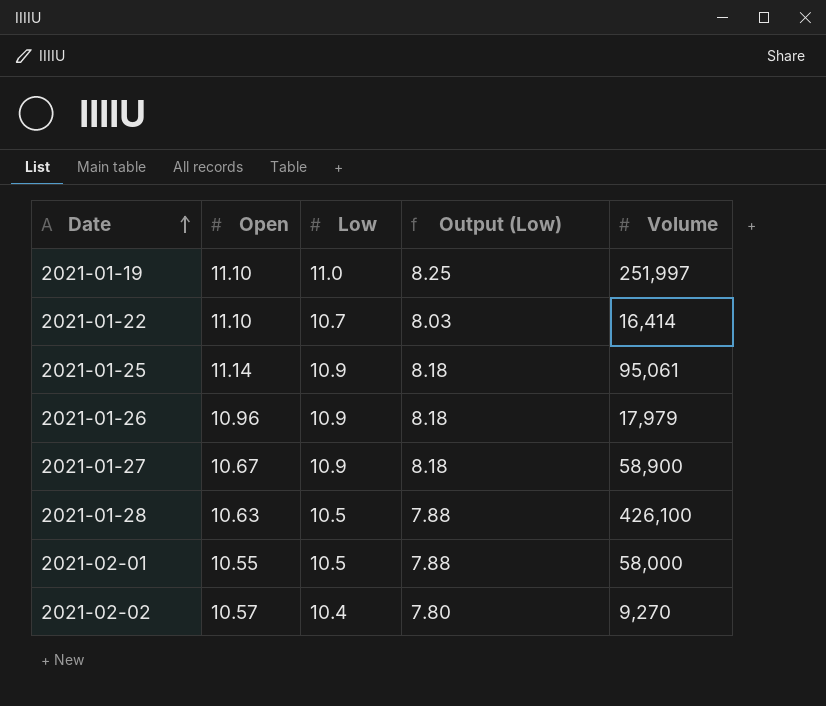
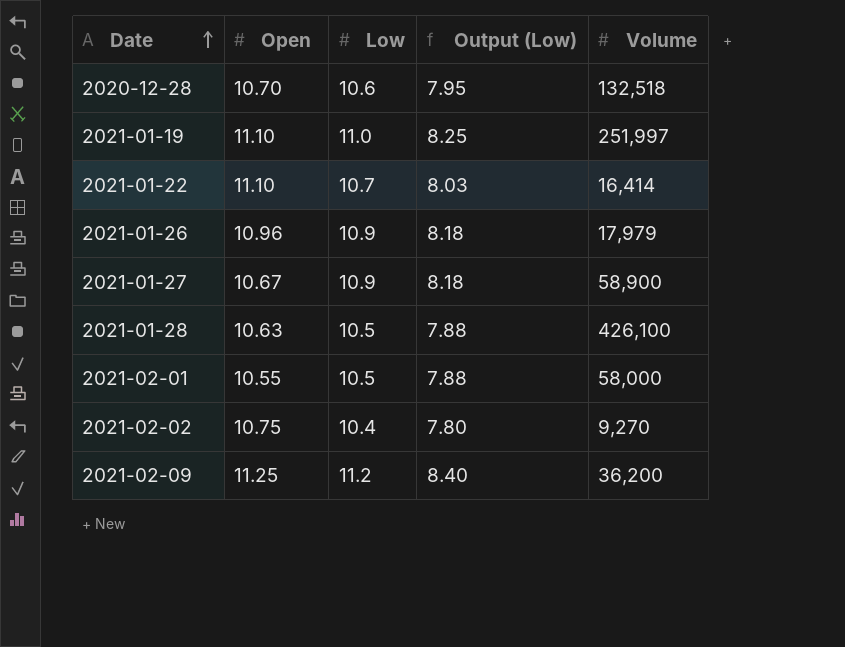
row 2021-01-25: 11.14 | 10.9 | 8.18 | 95,061 -> none
row 2020-12-28: none -> 10.70 | 10.6 | 7.95 | 132,518
2021-02-02 | Open: 10.57 -> 10.75
row 2021-02-09: none -> 11.25 | 11.2 | 8.40 | 36,200

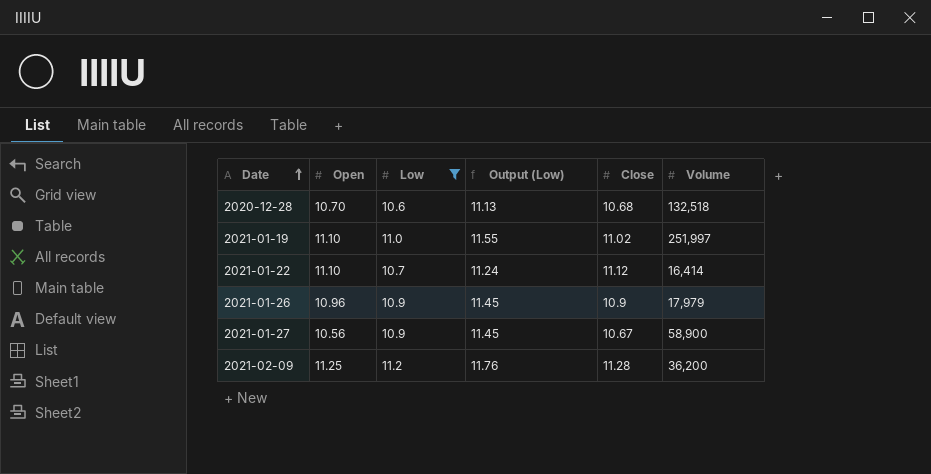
filter: none -> Low >= 10.6
column Output (Low) | formula: [Low] * 0.75 -> [Low] * 1.05
column Close | position: none -> 5
2021-01-27 | Open: 10.67 -> 10.56

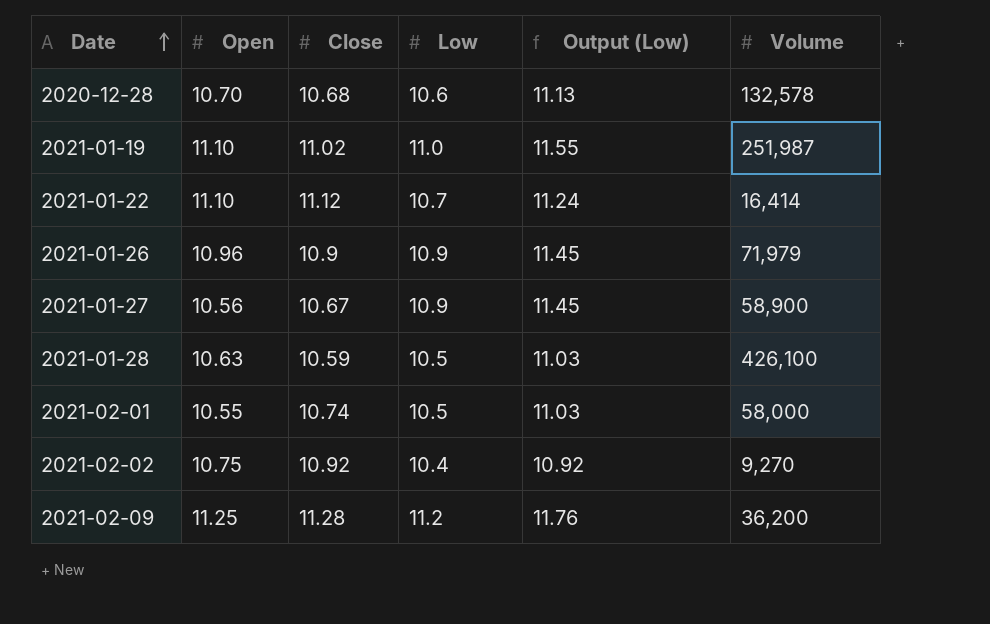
filter: Low >= 10.6 -> none
column Close | position: 5 -> 3
2020-12-28 | Volume: 132,518 -> 132,578
2021-01-19 | Volume: 251,997 -> 251,987
2021-01-26 | Volume: 17,979 -> 71,979

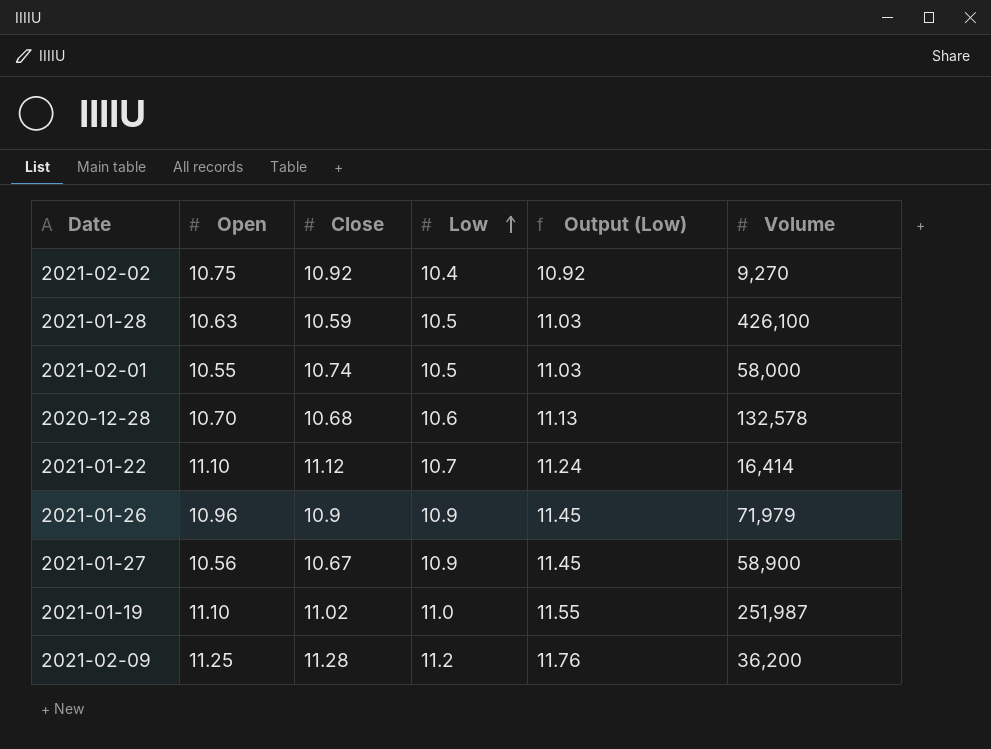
row order: Date ascending -> Low ascending

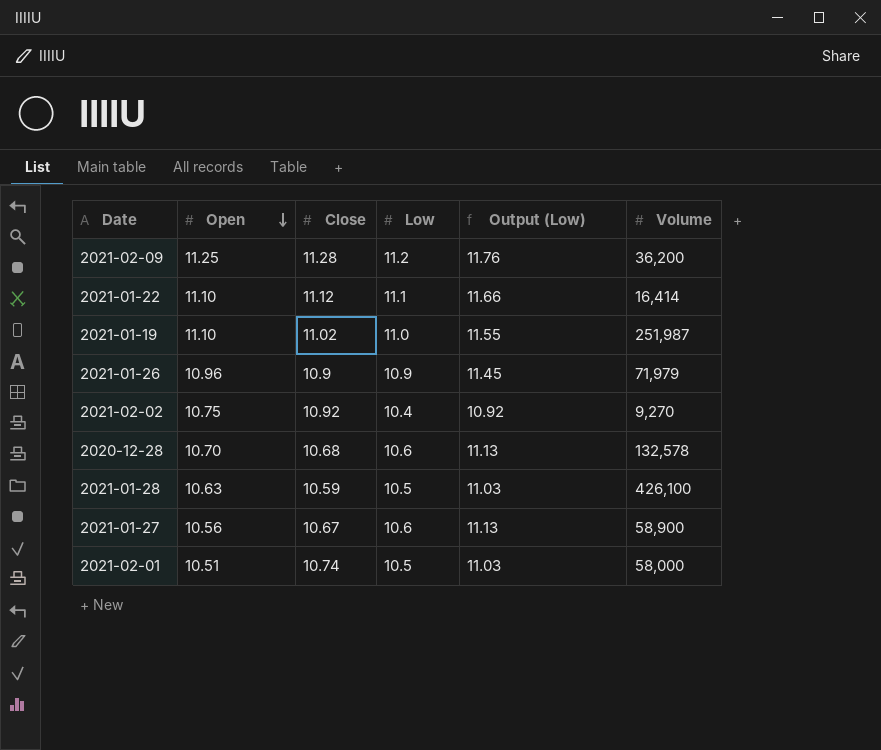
row order: Low ascending -> Open descending
2021-01-22 | Low: 10.7 -> 11.1
2021-01-22 | Output (Low): 11.24 -> 11.66
2021-01-27 | Low: 10.9 -> 10.6
2021-01-27 | Output (Low): 11.45 -> 11.13
2021-02-01 | Open: 10.55 -> 10.51

